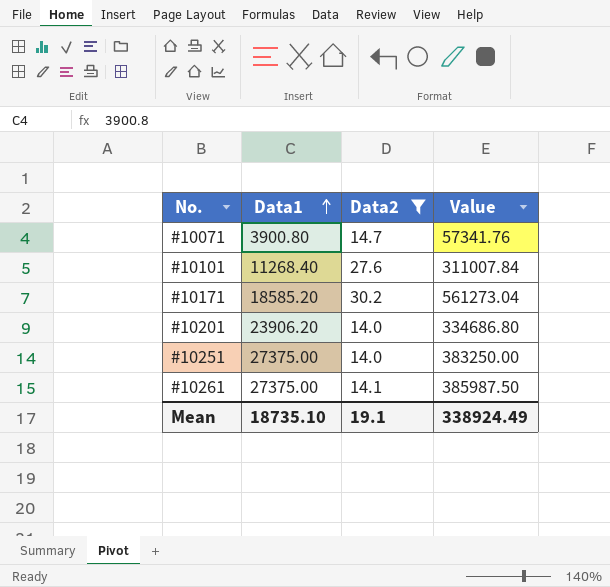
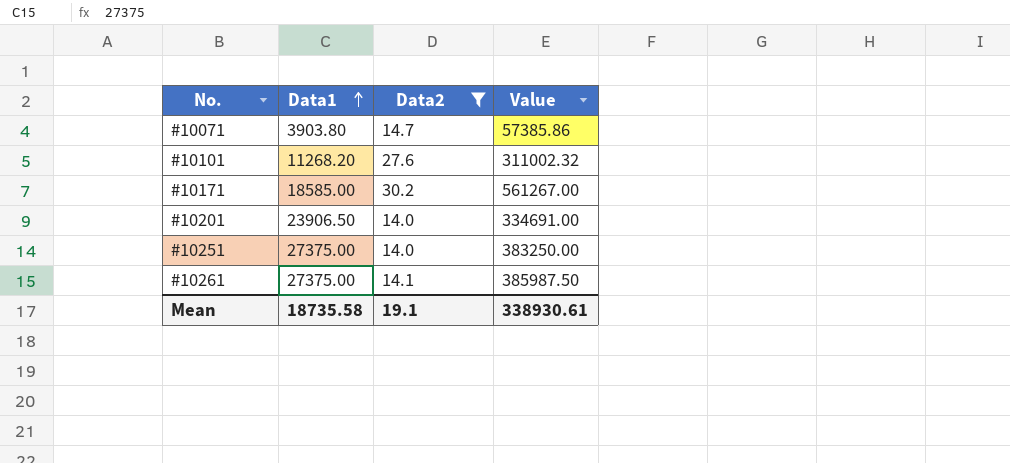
#10071 | Data1: 3900.80 -> 3903.80
#10071 | Value: 57341.76 -> 57385.86
#10101 | Data1: 11268.40 -> 11268.20
#10101 | Value: 311007.84 -> 311002.32
#10171 | Data1: 18585.20 -> 18585.00
#10171 | Value: 561273.04 -> 561267.00
#10201 | Data1: 23906.20 -> 23906.50
#10201 | Value: 334686.80 -> 334691.00
Mean | Data1: 18735.10 -> 18735.58
Mean | Value: 338924.49 -> 338930.61

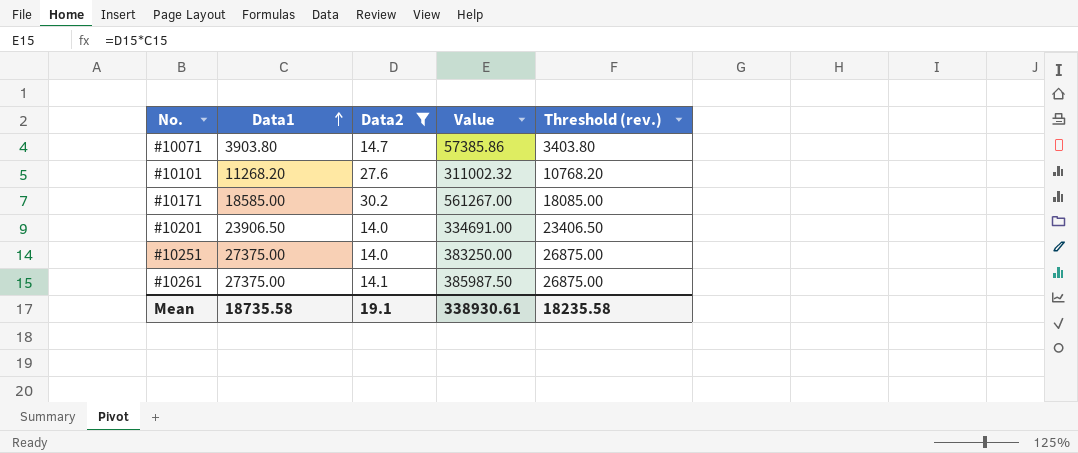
column Threshold (rev.) | formula: none -> [Data1] - 500

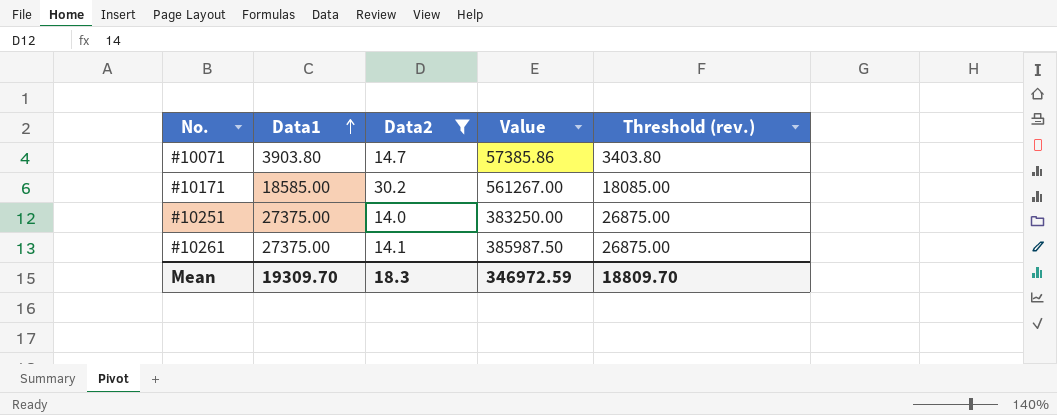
row #10101: 11268.20 | 27.6 | 311002.32 | 10768.20 -> none
row #10201: 23906.50 | 14.0 | 334691.00 | 23406.50 -> none
Mean | Data1: 18735.58 -> 19309.70
Mean | Data2: 19.1 -> 18.3
Mean | Value: 338930.61 -> 346972.59
Mean | Threshold (rev.): 18235.58 -> 18809.70

